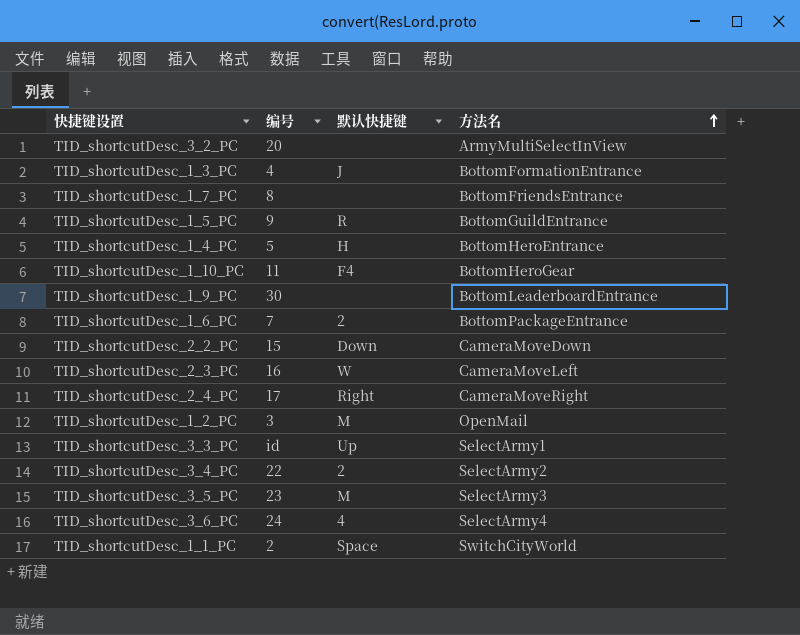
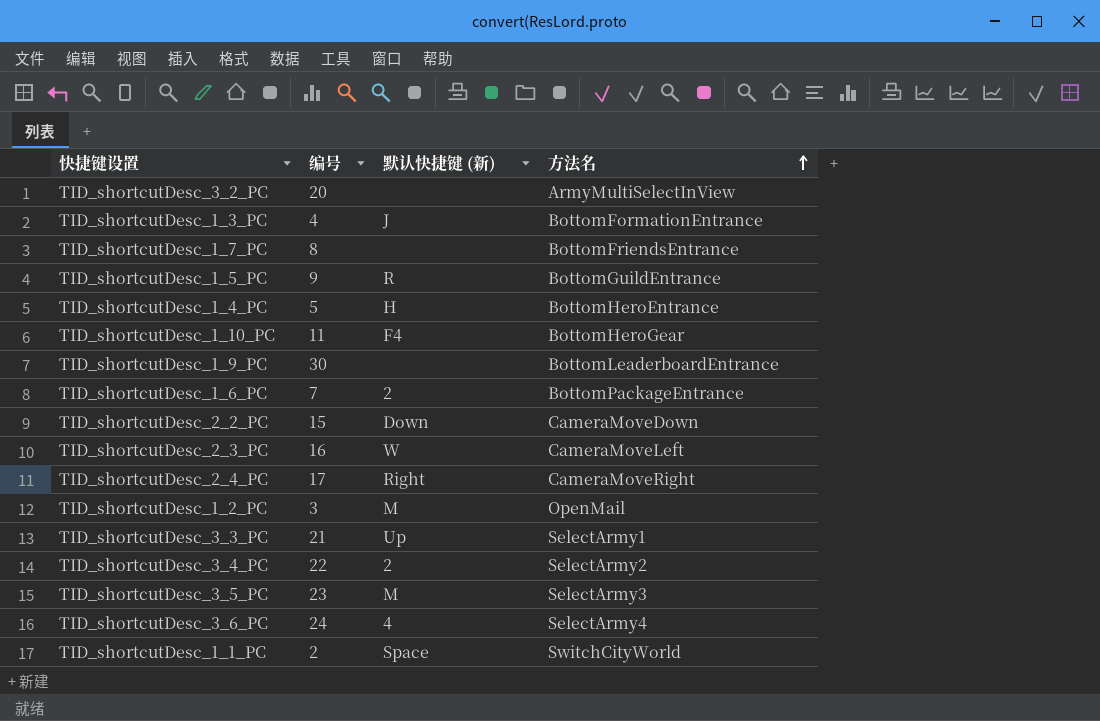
column name: 默认快捷键 -> 默认快捷键 (新)
TID_shortcutDesc_3_3_PC | 编号: id -> 21

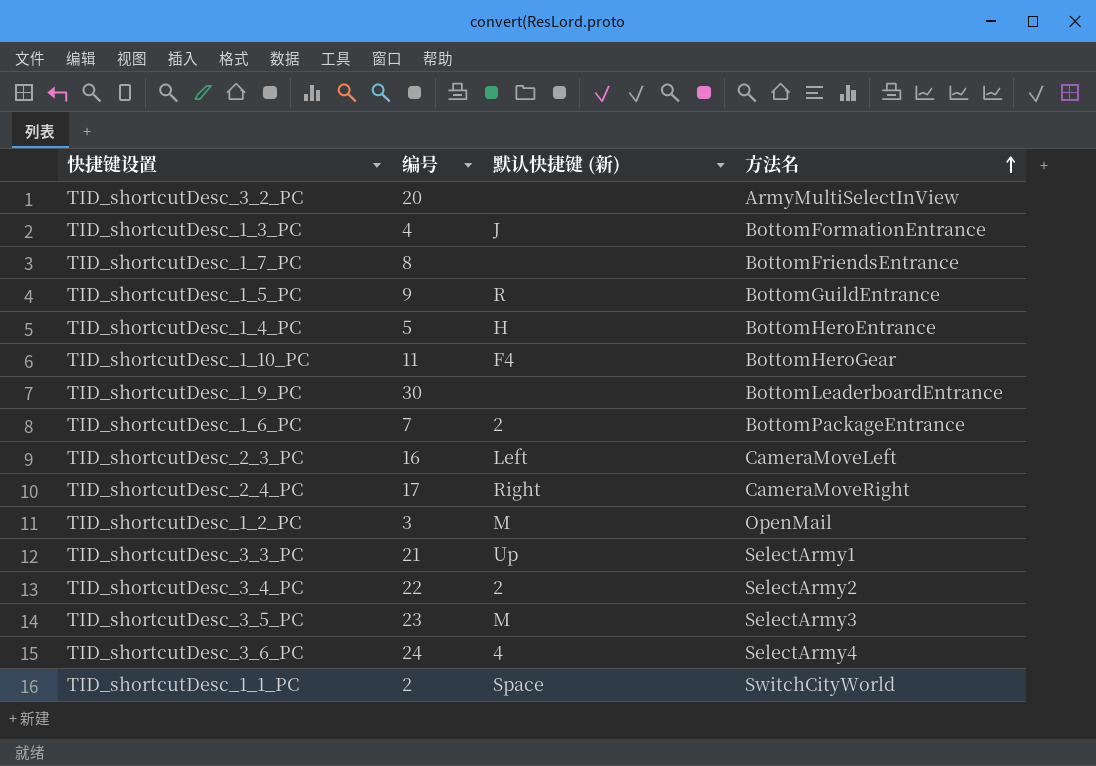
row TID_shortcutDesc_2_2_PC: 15 | Down | CameraMoveDown -> none
TID_shortcutDesc_2_3_PC | 默认快捷键 (新): W -> Left

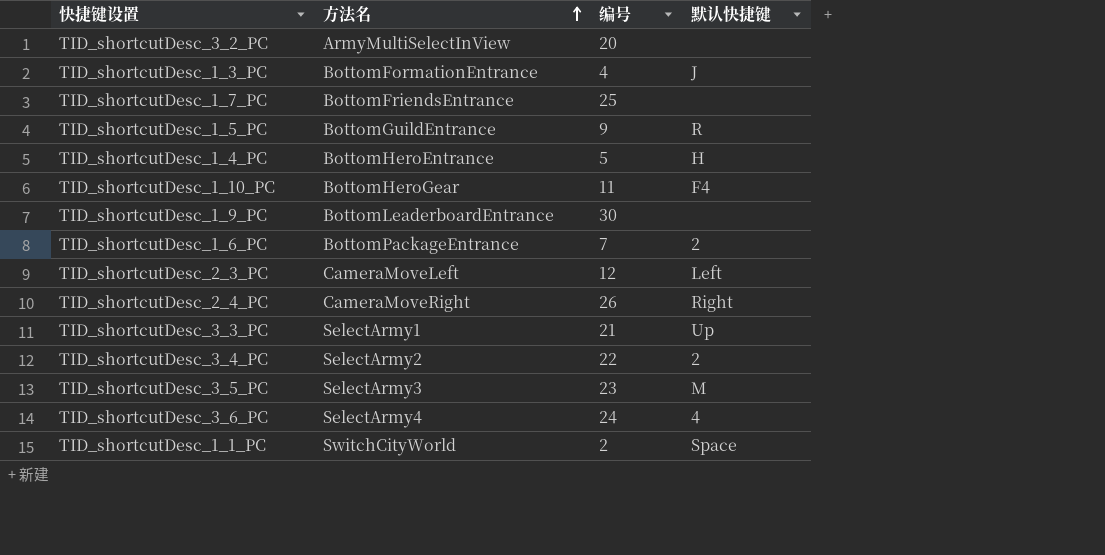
column 方法名 | position: 4 -> 2
column name: 默认快捷键 (新) -> 默认快捷键
row TID_shortcutDesc_1_2_PC: 3 | M | OpenMail -> none
TID_shortcutDesc_1_7_PC | 编号: 8 -> 25
TID_shortcutDesc_2_3_PC | 编号: 16 -> 12
TID_shortcutDesc_2_4_PC | 编号: 17 -> 26

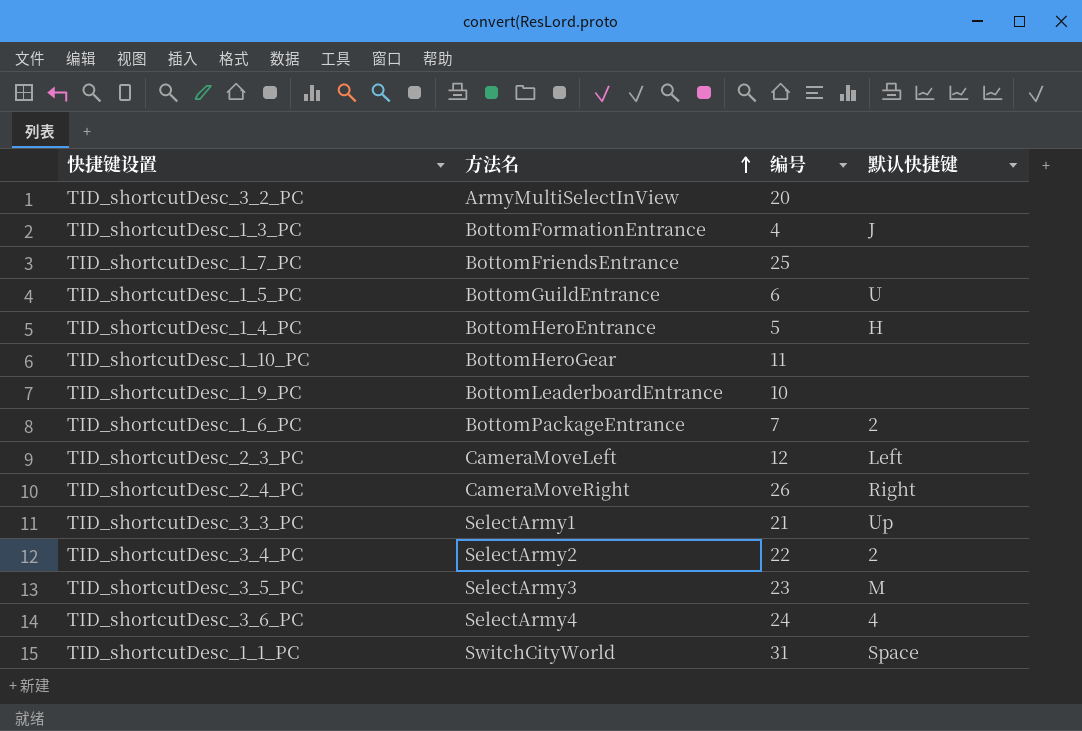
TID_shortcutDesc_1_5_PC | 编号: 9 -> 6
TID_shortcutDesc_1_5_PC | 默认快捷键: R -> U
TID_shortcutDesc_1_10_PC | 默认快捷键: F4 -> none
TID_shortcutDesc_1_9_PC | 编号: 30 -> 10
TID_shortcutDesc_1_1_PC | 编号: 2 -> 31

